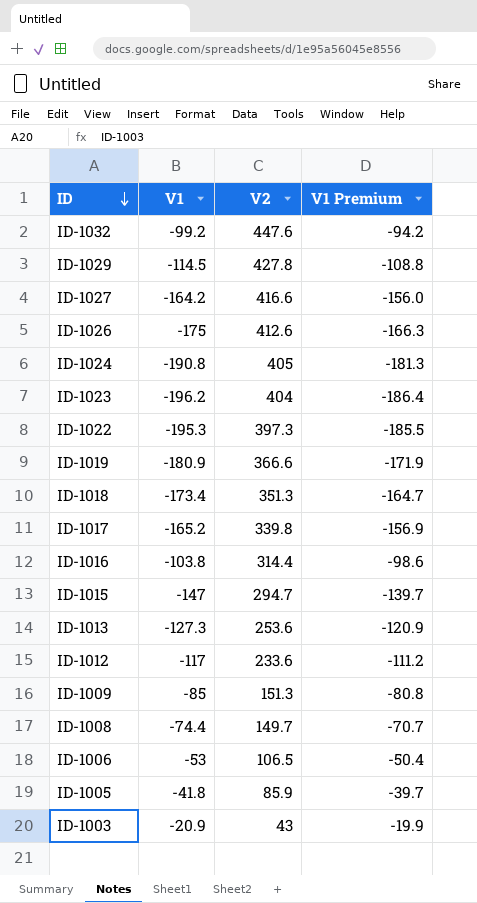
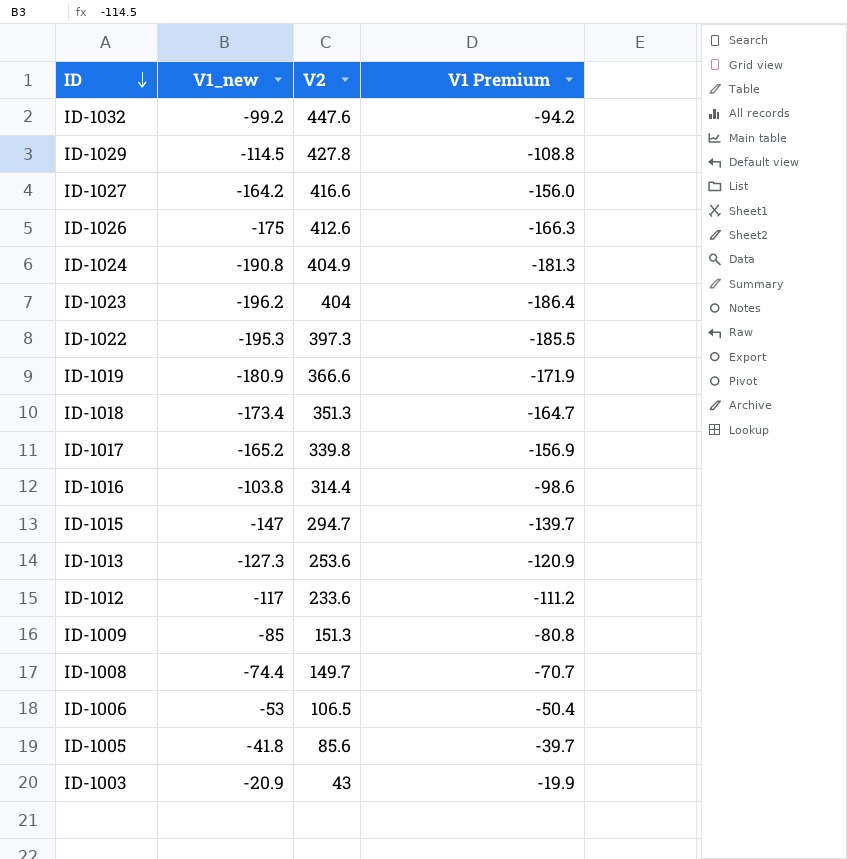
column name: V1 -> V1_new
ID-1024 | V2: 405 -> 404.9
ID-1005 | V2: 85.9 -> 85.6

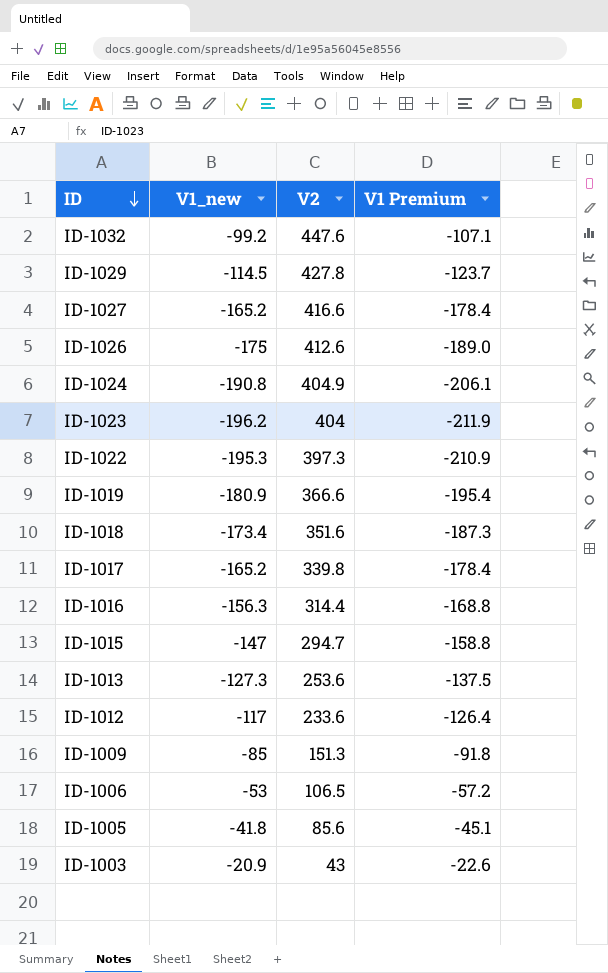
column V1 Premium | formula: [V1_new] * 0.95 -> [V1_new] * 1.08
row ID-1008: -74.4 | 149.7 | -70.7 -> none
ID-1027 | V1_new: -164.2 -> -165.2
ID-1018 | V2: 351.3 -> 351.6
ID-1016 | V1_new: -103.8 -> -156.3

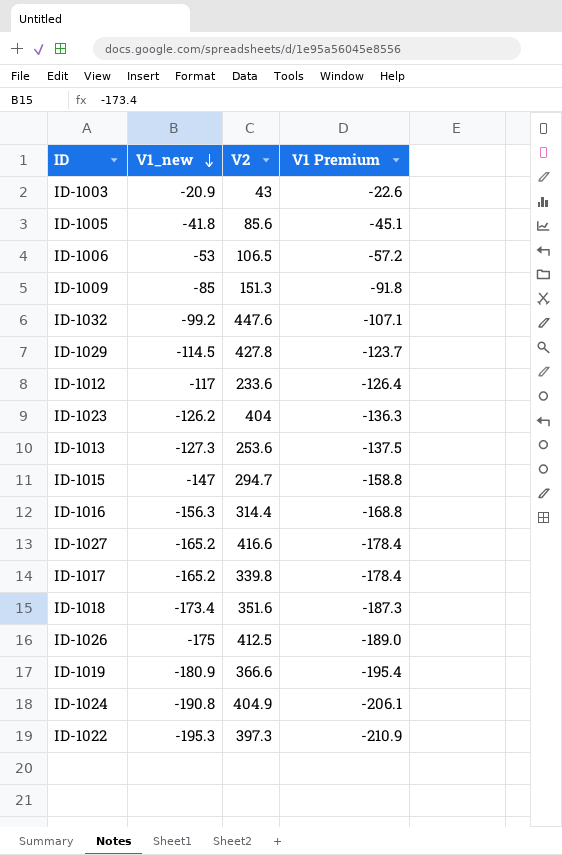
row order: ID descending -> V1_new descending
ID-1023 | V1_new: -196.2 -> -126.2
ID-1023 | V1 Premium: -211.9 -> -136.3
ID-1026 | V2: 412.6 -> 412.5

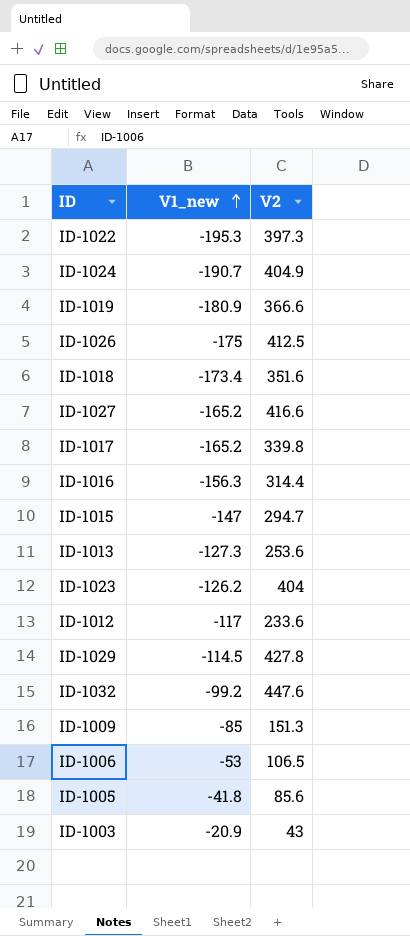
row order: V1_new descending -> V1_new ascending
column V1 Premium | formula: [V1_new] * 1.08 -> none
ID-1024 | V1_new: -190.8 -> -190.7

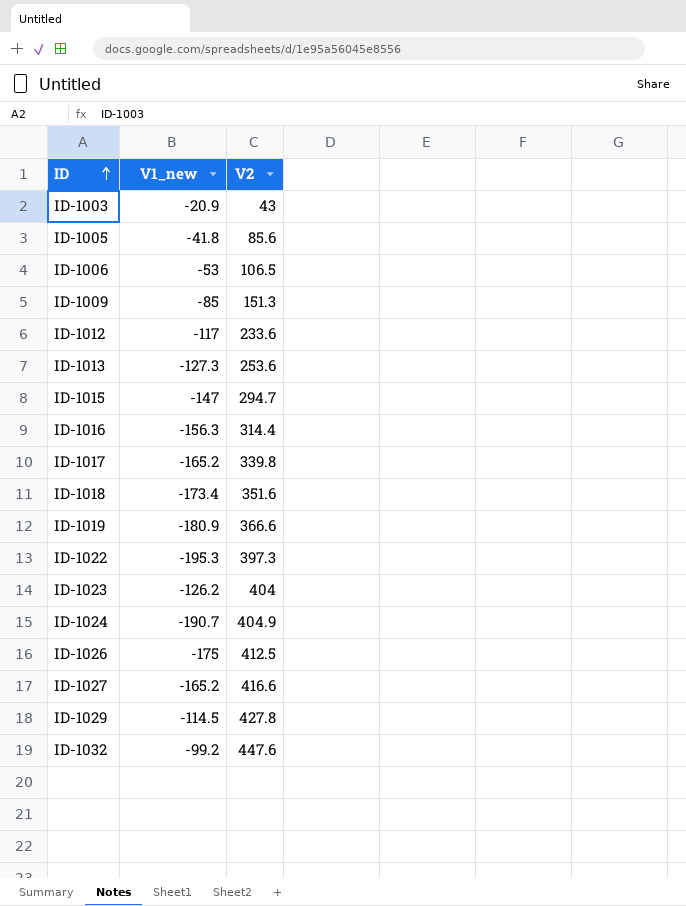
row order: V1_new ascending -> ID ascending

